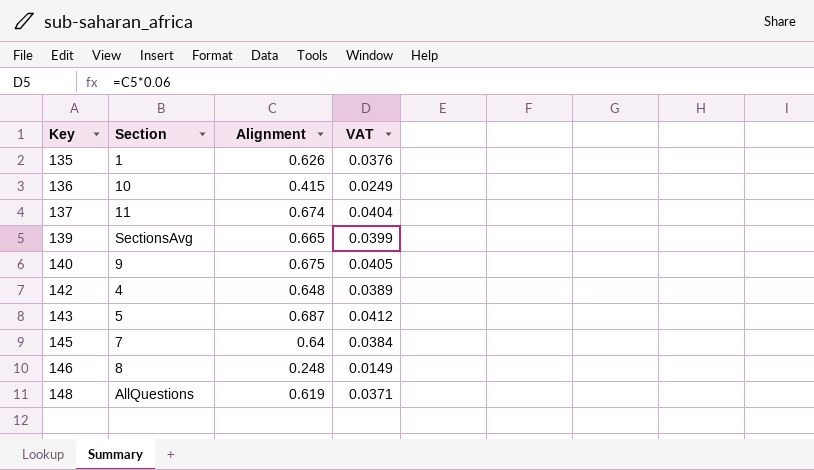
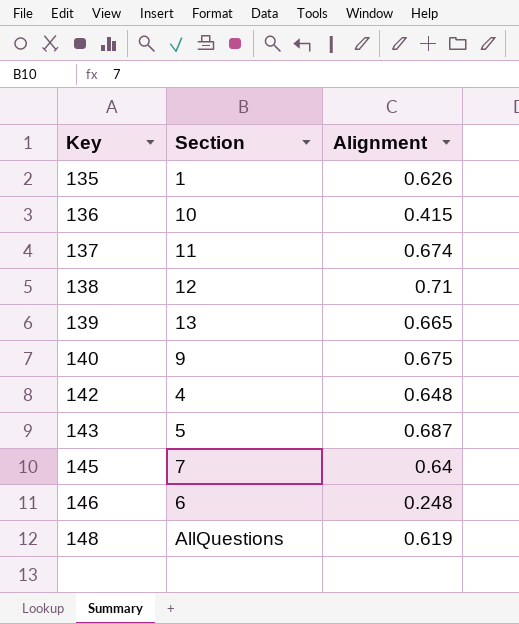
column VAT | formula: [Alignment] * 0.06 -> none
row 138: none -> 12 | 0.71
139 | Section: SectionsAvg -> 13
146 | Section: 8 -> 6

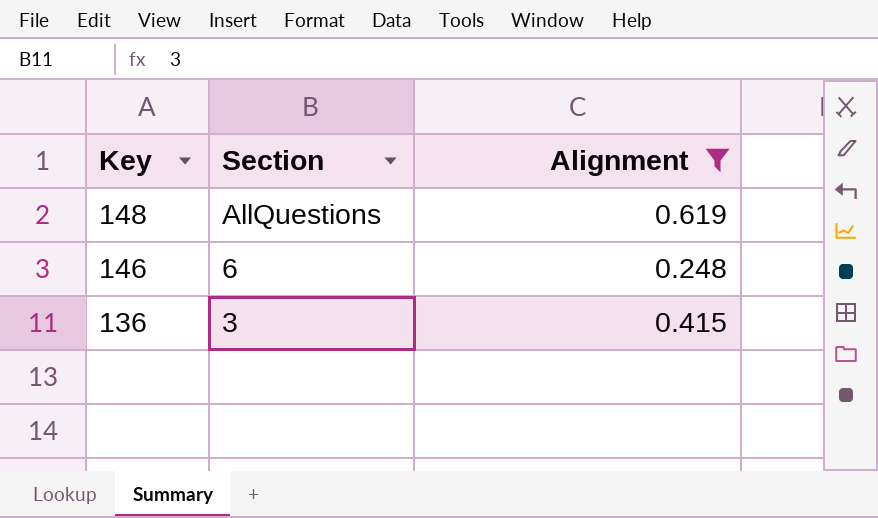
filter: none -> Alignment <= 0.619
row order: Key ascending -> Key descending
136 | Section: 10 -> 3

